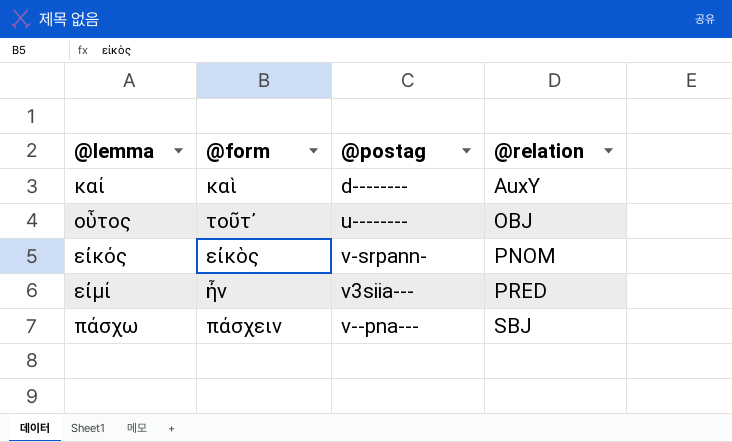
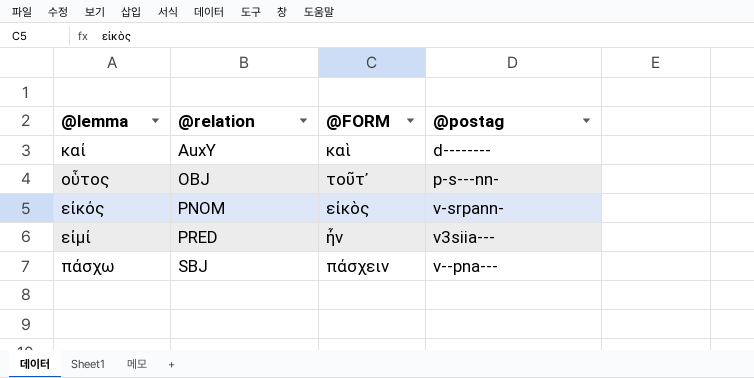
column @relation | position: 4 -> 2
column name: @form -> @FORM
οὗτος | @postag: u-------- -> p-s---nn-

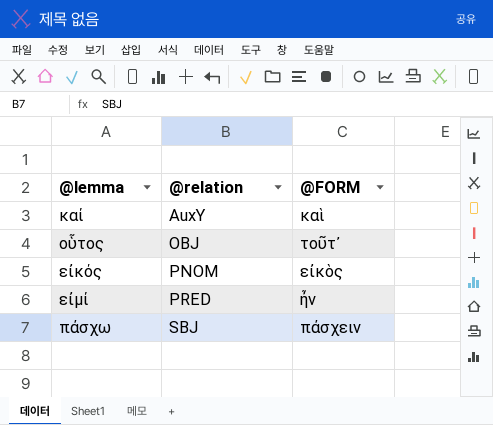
column @postag | position: 4 -> none

